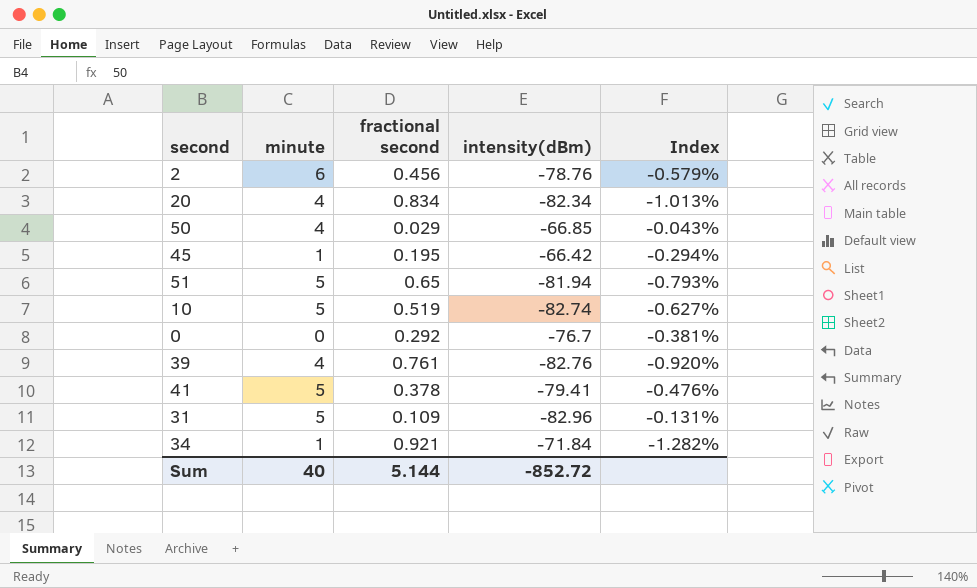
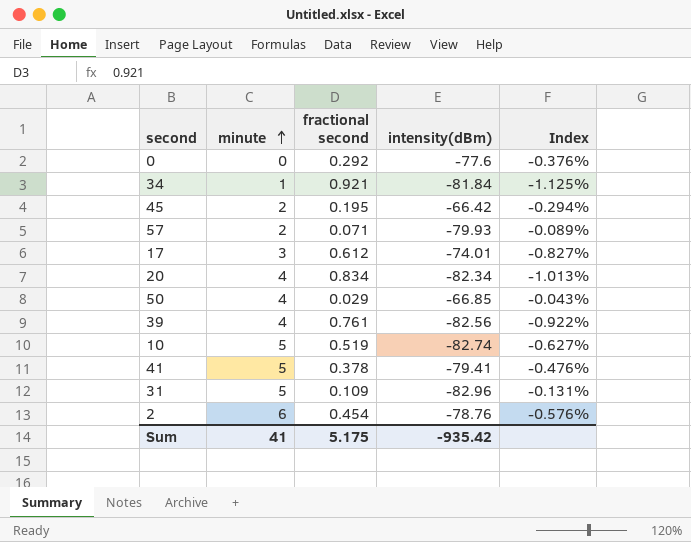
row order: none -> minute ascending
row 51: 5 | 0.65 | -81.94 | -0.793% -> none
0 | intensity(dBm): -76.7 -> -77.6
0 | Index: -0.381% -> -0.376%
34 | intensity(dBm): -71.84 -> -81.84
34 | Index: -1.282% -> -1.125%
45 | minute: 1 -> 2
row 57: none -> 2 | 0.071 | -79.93 | -0.089%
row 17: none -> 3 | 0.612 | -74.01 | -0.827%
39 | intensity(dBm): -82.76 -> -82.56
39 | Index: -0.920% -> -0.922%
2 | fractional second: 0.456 -> 0.454
2 | Index: -0.579% -> -0.576%
Sum | minute: 40 -> 41
Sum | fractional second: 5.144 -> 5.175
Sum | intensity(dBm): -852.72 -> -935.42

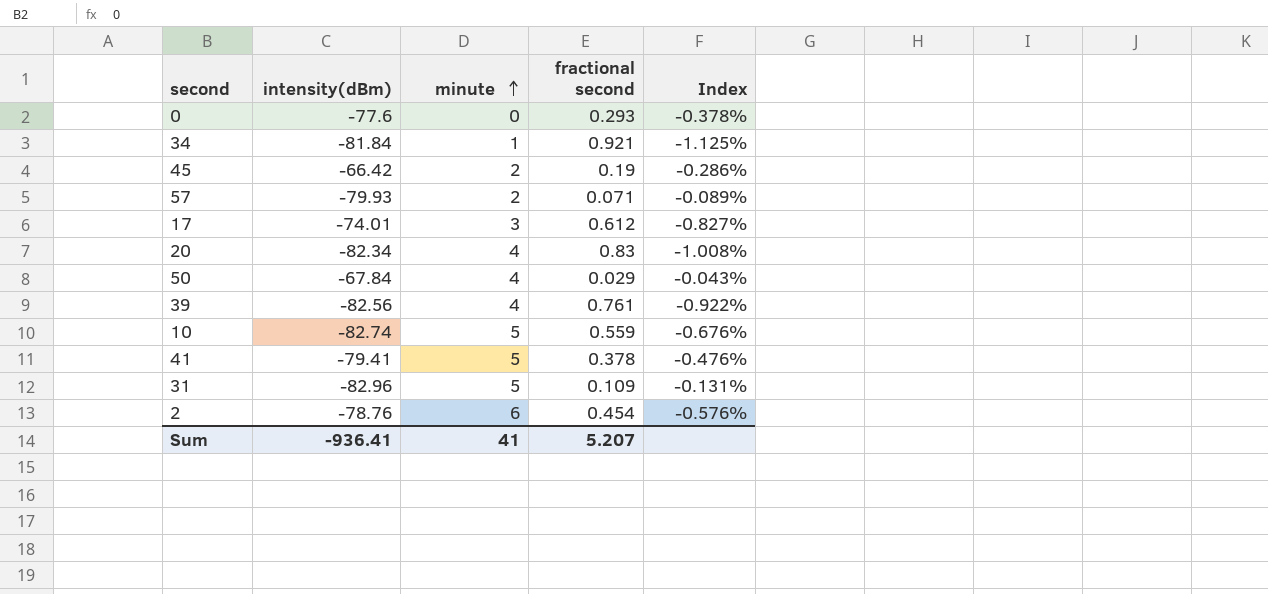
column intensity(dBm) | position: 4 -> 2
0 | fractional second: 0.292 -> 0.293
0 | Index: -0.376% -> -0.378%
45 | fractional second: 0.195 -> 0.19
45 | Index: -0.294% -> -0.286%
20 | fractional second: 0.834 -> 0.83
20 | Index: -1.013% -> -1.008%
50 | intensity(dBm): -66.85 -> -67.84
10 | fractional second: 0.519 -> 0.559
10 | Index: -0.627% -> -0.676%
Sum | intensity(dBm): -935.42 -> -936.41
Sum | fractional second: 5.175 -> 5.207

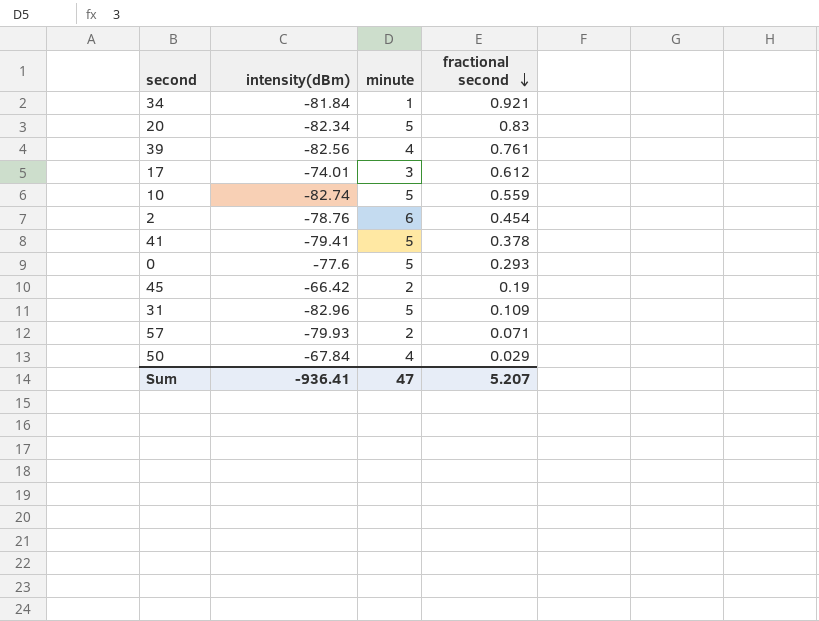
row order: minute ascending -> fractional second descending
column Index | formula: [fractional second] / [intensity(dBm)] -> none
20 | minute: 4 -> 5
0 | minute: 0 -> 5
Sum | minute: 41 -> 47

